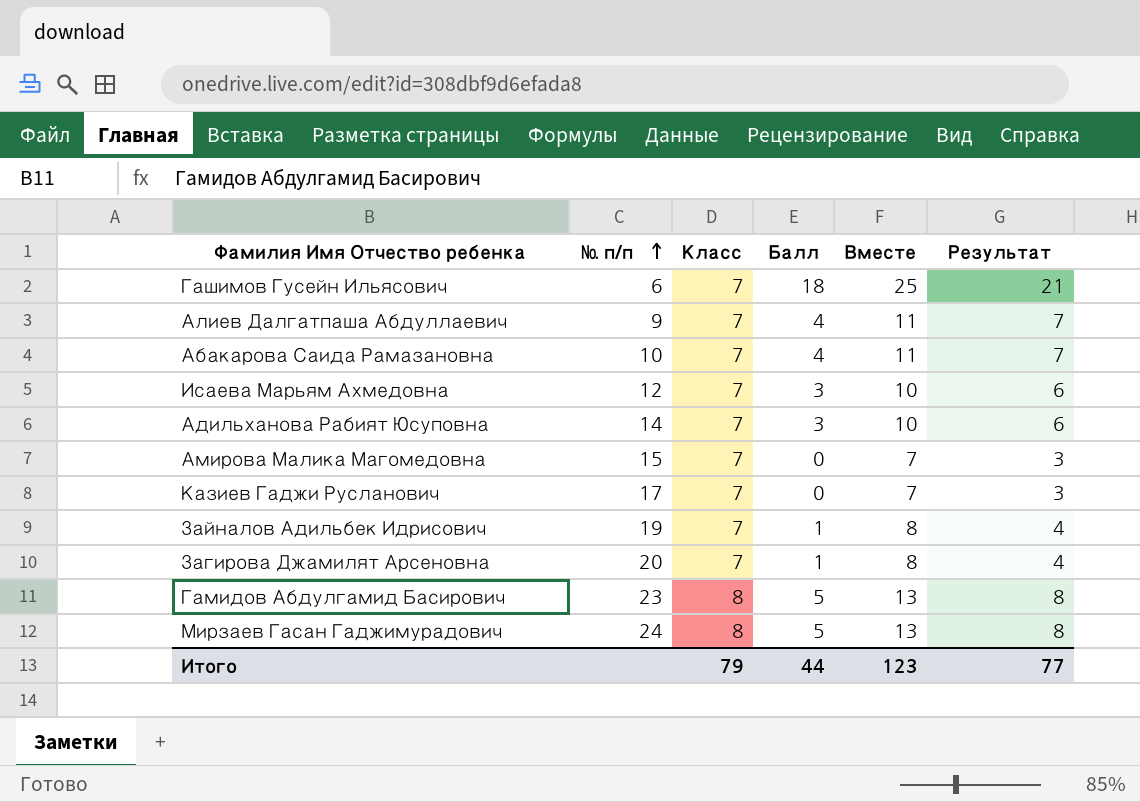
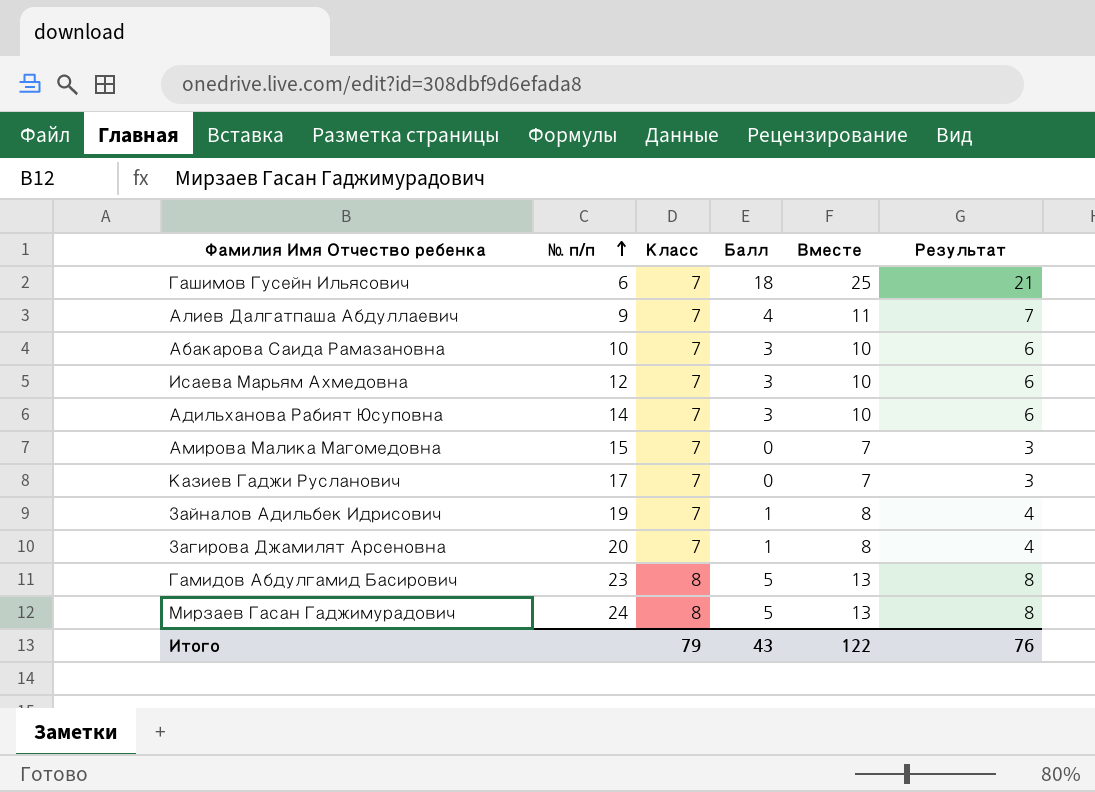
Абакарова Саида Рамазановна | Балл: 4 -> 3
Абакарова Саида Рамазановна | Вместе: 11 -> 10
Абакарова Саида Рамазановна | Результат: 7 -> 6
Итого | Балл: 44 -> 43
Итого | Вместе: 123 -> 122
Итого | Результат: 77 -> 76

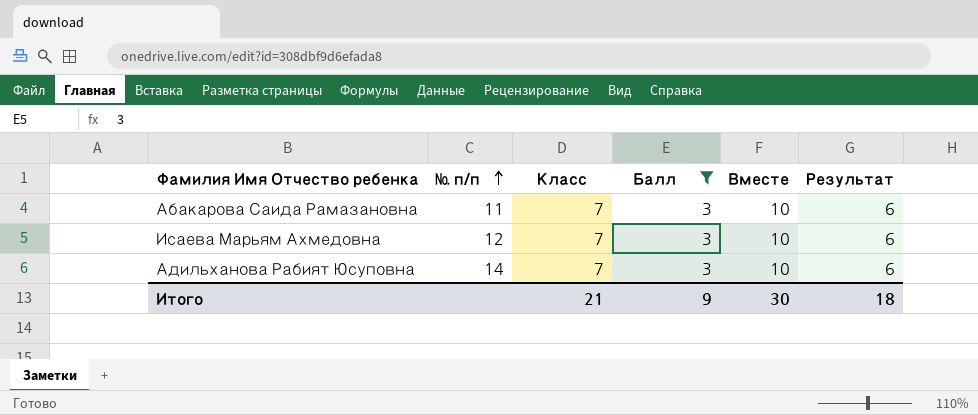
filter: none -> Балл = 3
Абакарова Саида Рамазановна | № п/п: 10 -> 11
Итого | Класс: 79 -> 21
Итого | Балл: 43 -> 9
Итого | Вместе: 122 -> 30
Итого | Результат: 76 -> 18

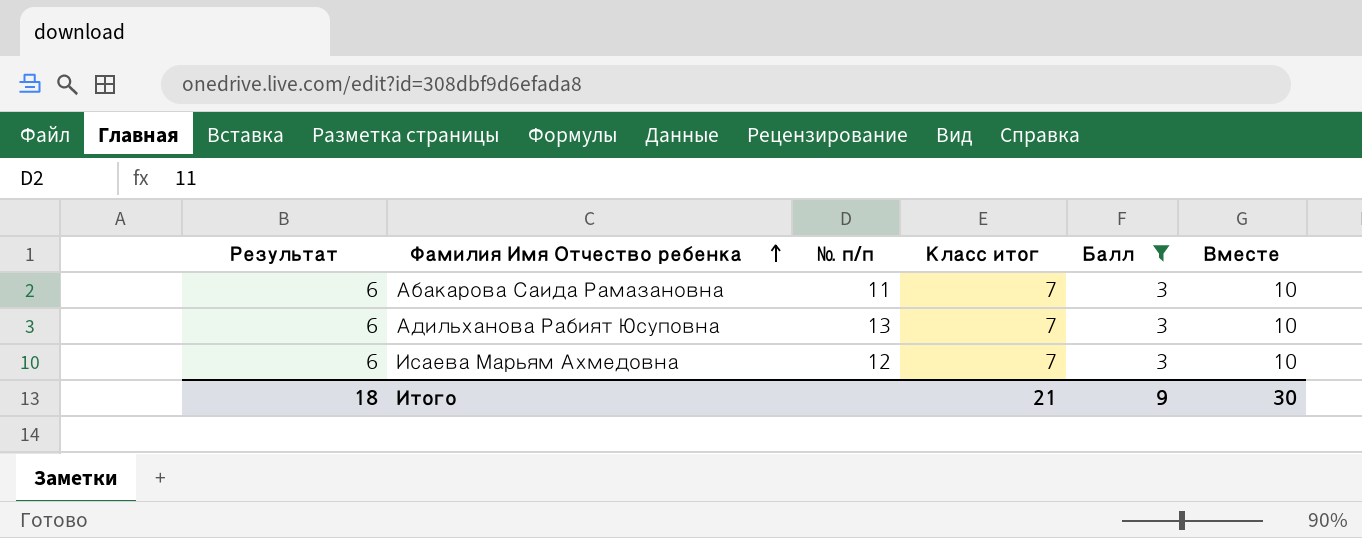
row order: № п/п ascending -> Фамилия Имя Отчество ребенка ascending
column Результат | position: 6 -> 1
column name: Класс -> Класс итог
Адильханова Рабият Юсуповна | № п/п: 14 -> 13

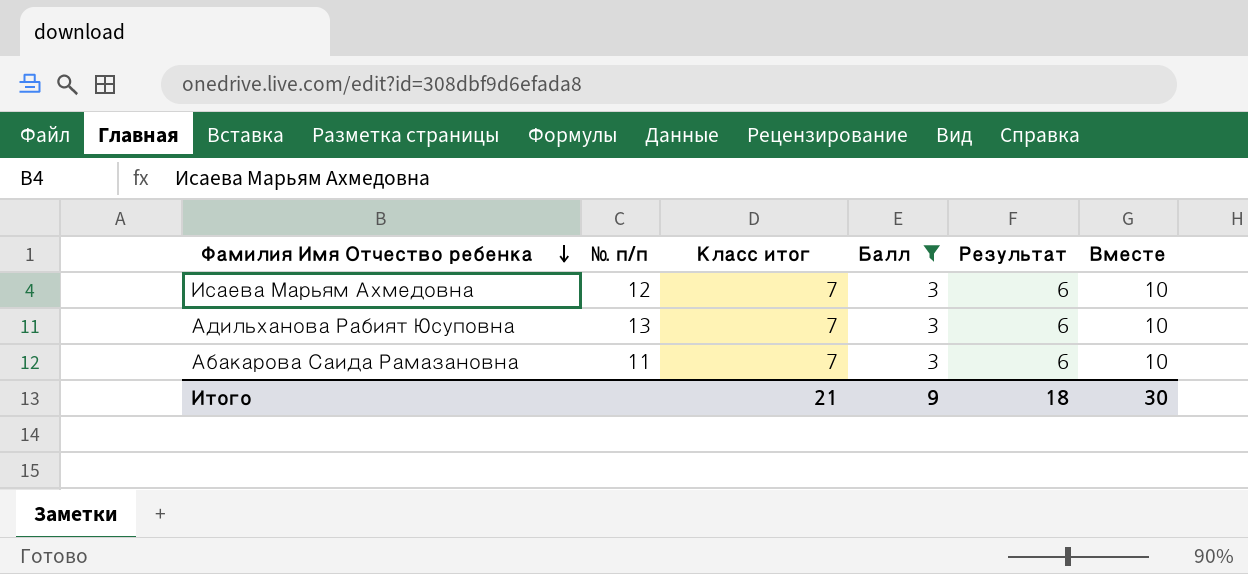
row order: Фамилия Имя Отчество ребенка ascending -> Фамилия Имя Отчество ребенка descending
column Результат | position: 1 -> 5

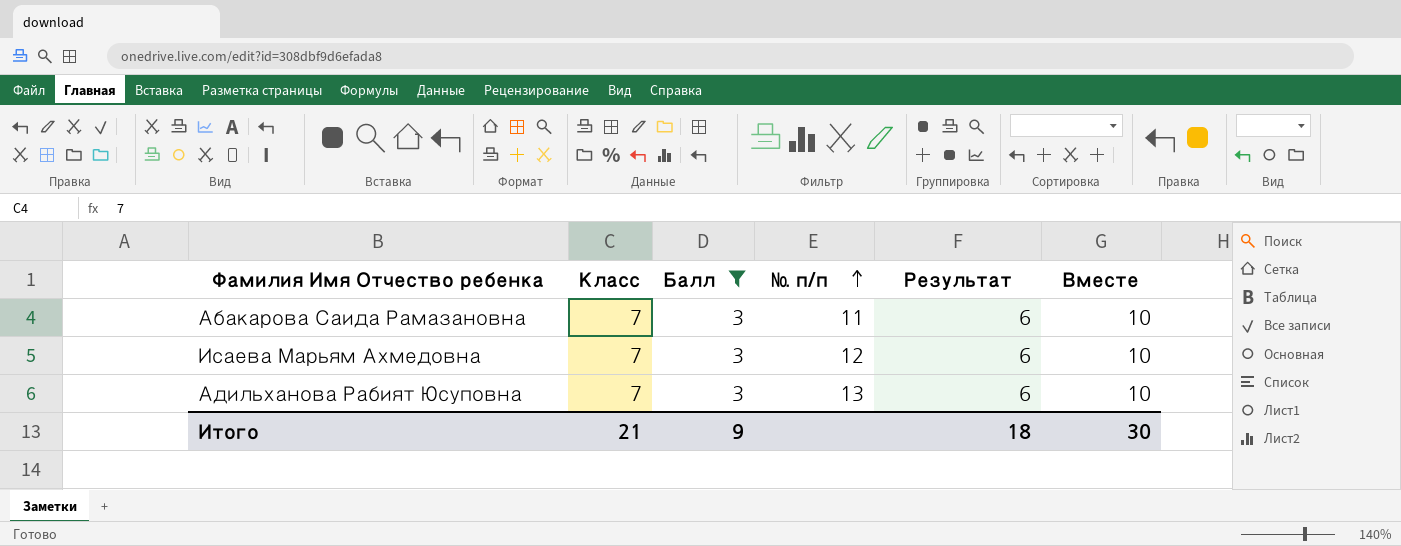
row order: Фамилия Имя Отчество ребенка descending -> № п/п ascending
column name: Класс итог -> Класс
column № п/п | position: 2 -> 4

